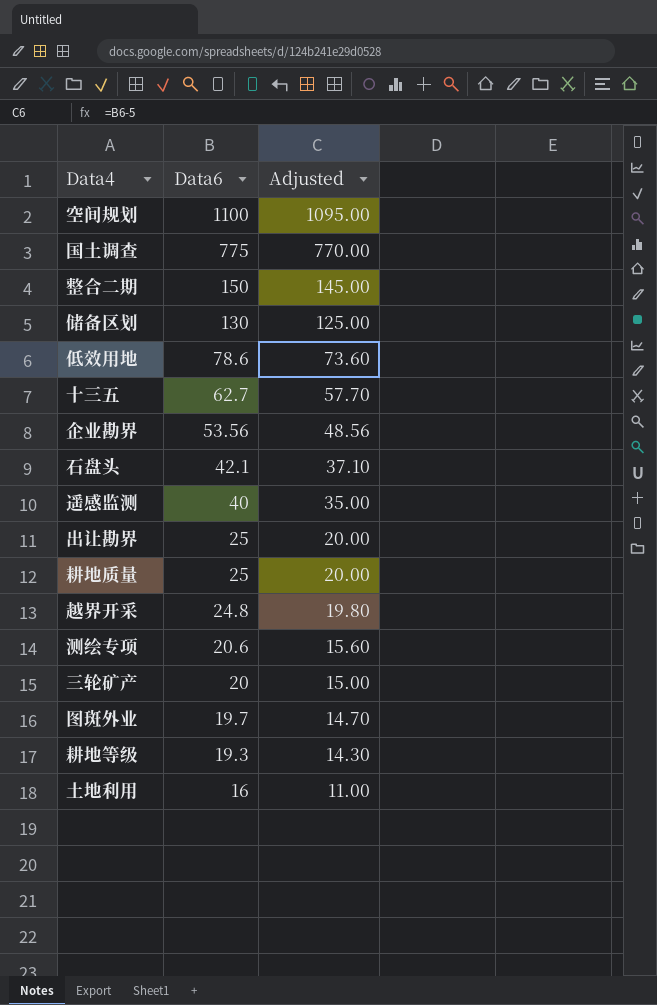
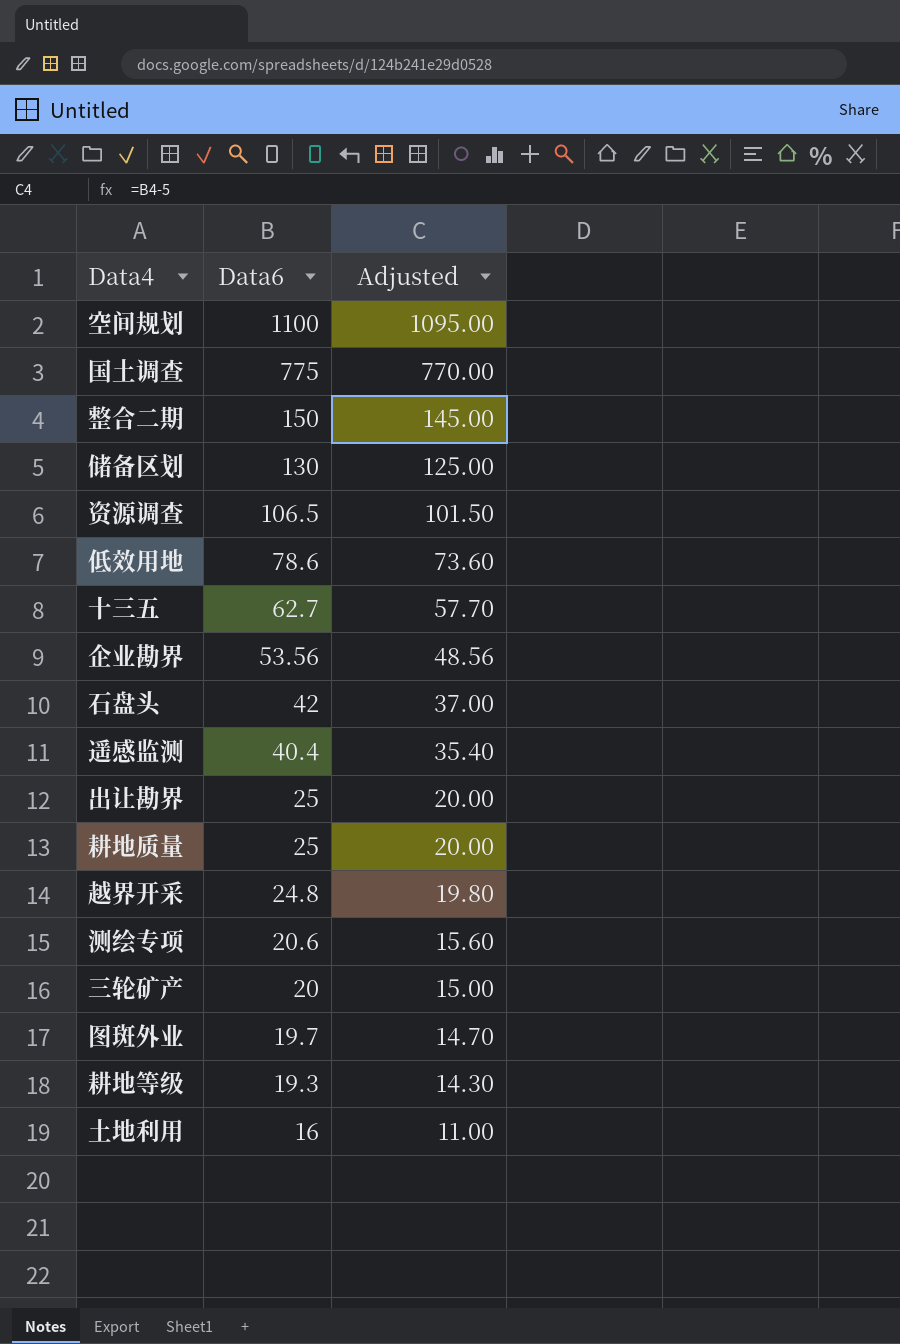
row 资源调查: none -> 106.5 | 101.50
石盘头 | Data6: 42.1 -> 42
石盘头 | Adjusted: 37.10 -> 37.00
遥感监测 | Data6: 40 -> 40.4
遥感监测 | Adjusted: 35.00 -> 35.40

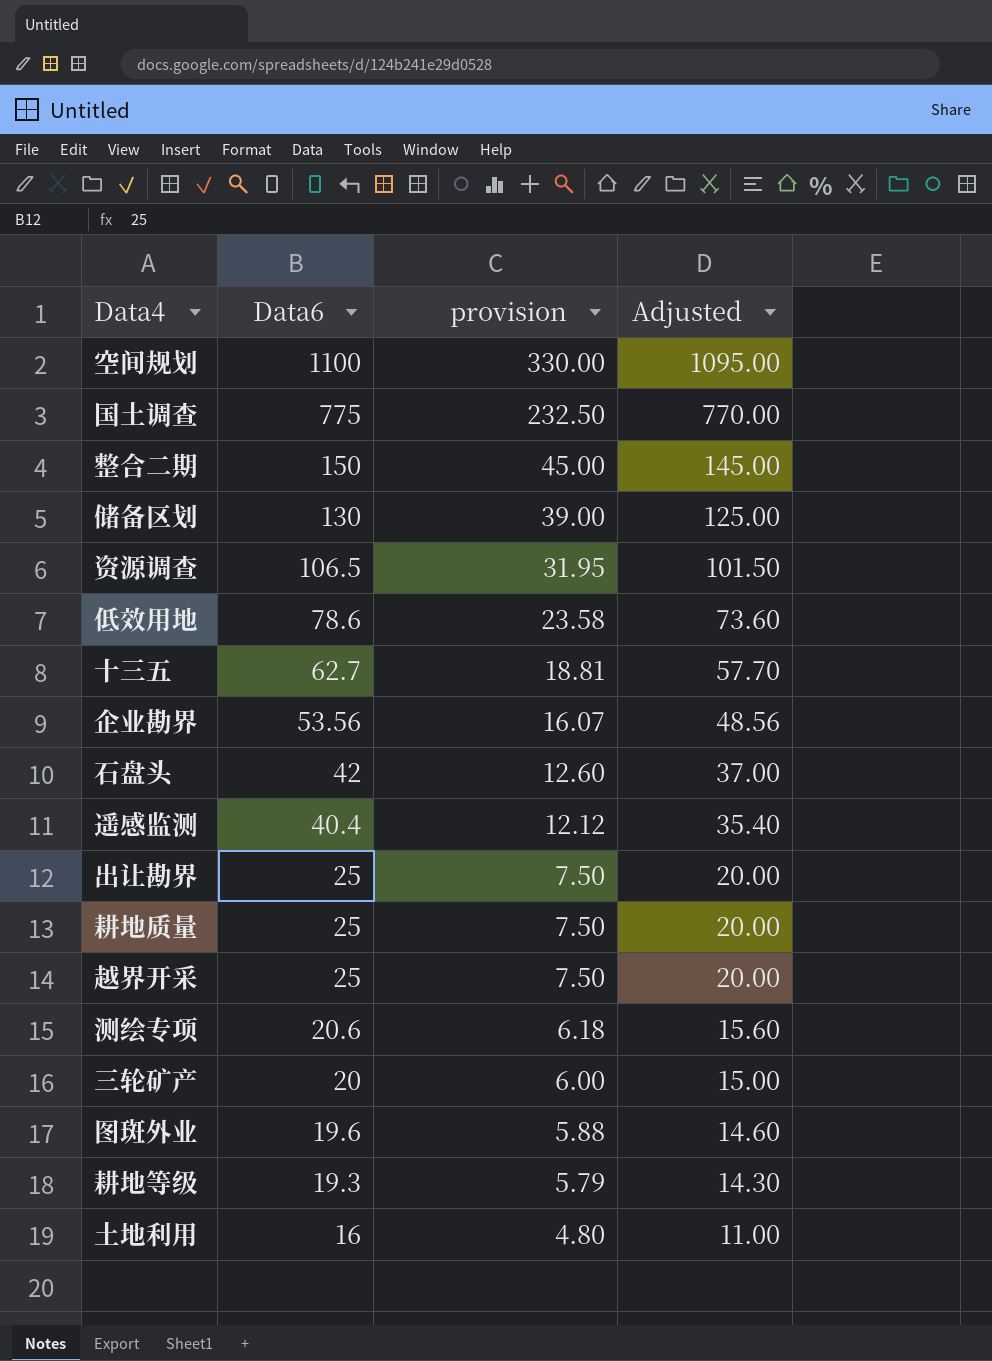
column provision | formula: none -> [Data6] * 0.3
越界开采 | Data6: 24.8 -> 25
越界开采 | Adjusted: 19.80 -> 20.00
图斑外业 | Data6: 19.7 -> 19.6
图斑外业 | Adjusted: 14.70 -> 14.60

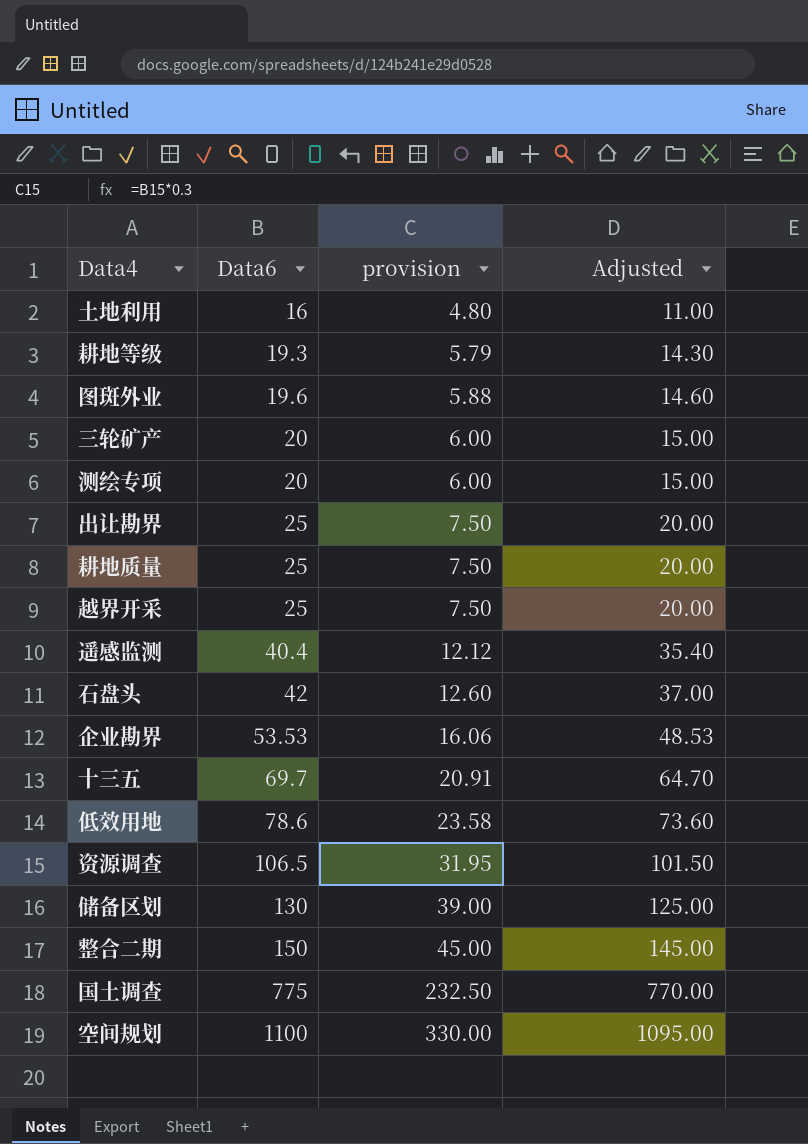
row order: Data6 descending -> Data6 ascending
测绘专项 | Data6: 20.6 -> 20
测绘专项 | provision: 6.18 -> 6.00
测绘专项 | Adjusted: 15.60 -> 15.00
企业勘界 | Data6: 53.56 -> 53.53
企业勘界 | provision: 16.07 -> 16.06
企业勘界 | Adjusted: 48.56 -> 48.53
十三五 | Data6: 62.7 -> 69.7
十三五 | provision: 18.81 -> 20.91
十三五 | Adjusted: 57.70 -> 64.70

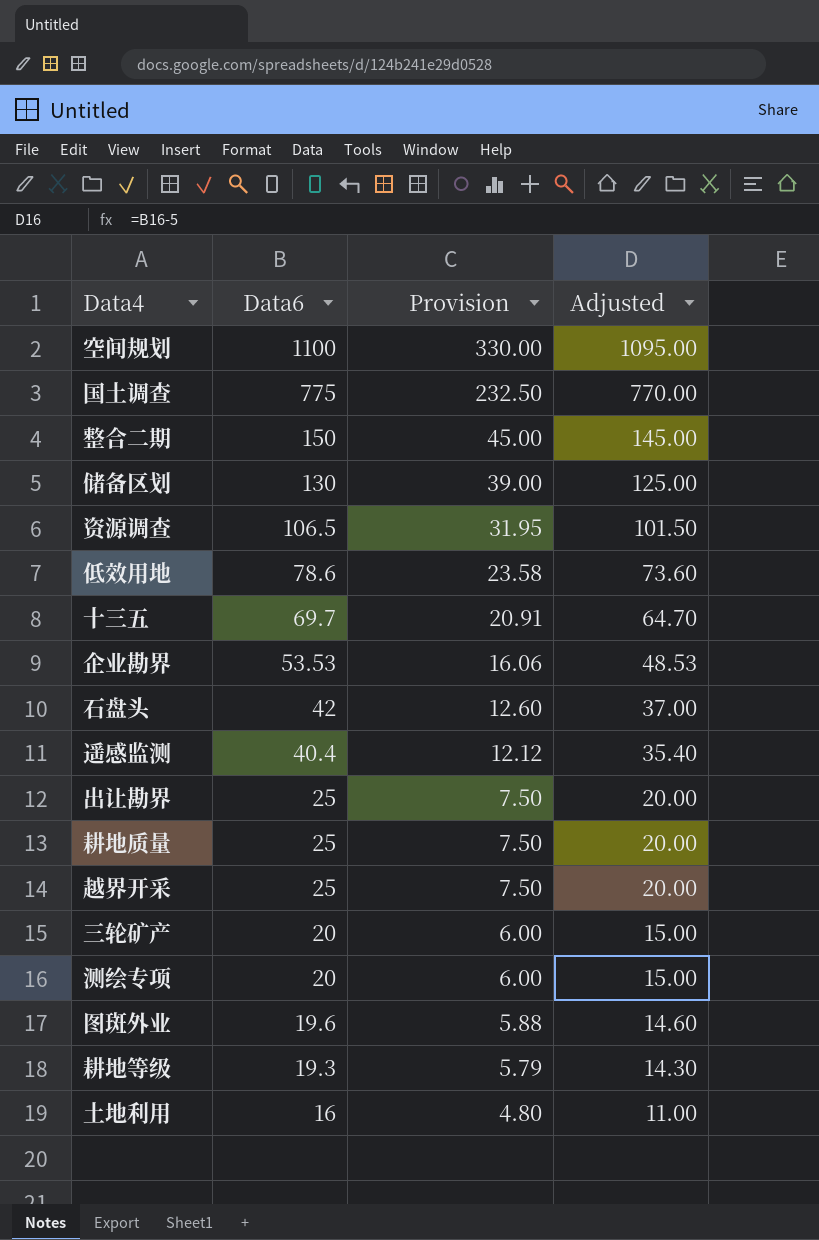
row order: Data6 ascending -> Data6 descending
column name: provision -> Provision

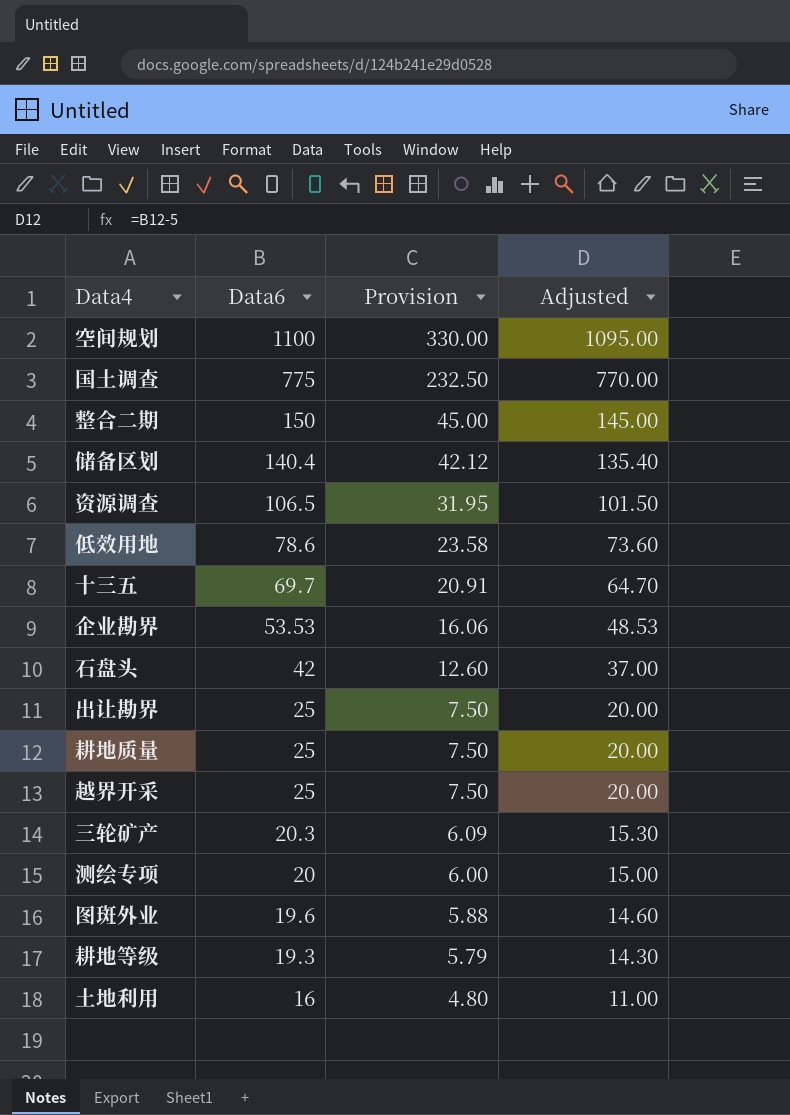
row 遥感监测: 40.4 | 12.12 | 35.40 -> none
储备区划 | Data6: 130 -> 140.4
储备区划 | Provision: 39.00 -> 42.12
储备区划 | Adjusted: 125.00 -> 135.40
三轮矿产 | Data6: 20 -> 20.3
三轮矿产 | Provision: 6.00 -> 6.09
三轮矿产 | Adjusted: 15.00 -> 15.30

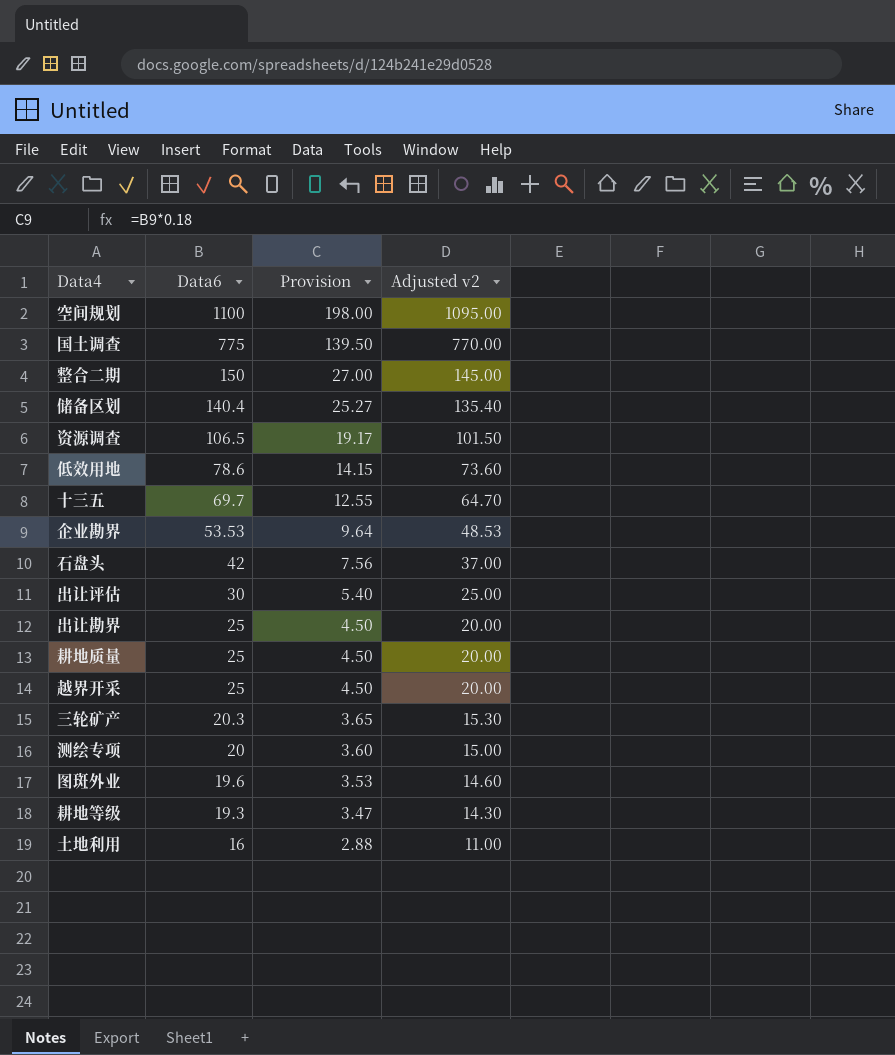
column Provision | formula: [Data6] * 0.3 -> [Data6] * 0.18
column name: Adjusted -> Adjusted v2
row 出让评估: none -> 30 | 5.40 | 25.00

